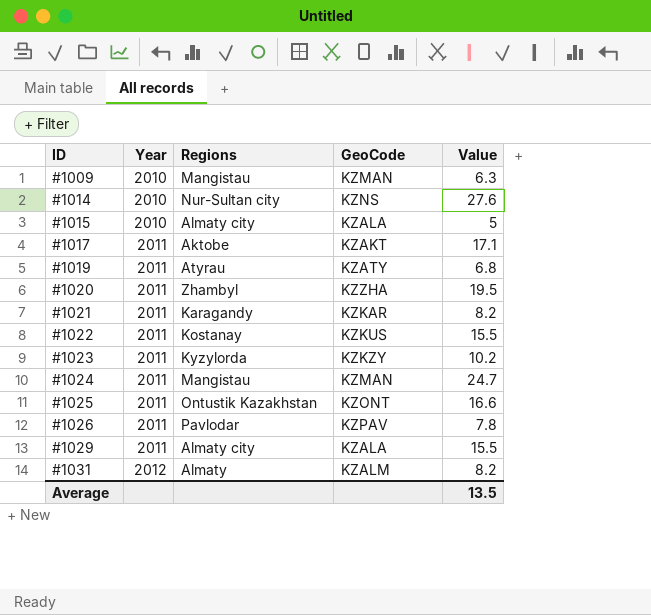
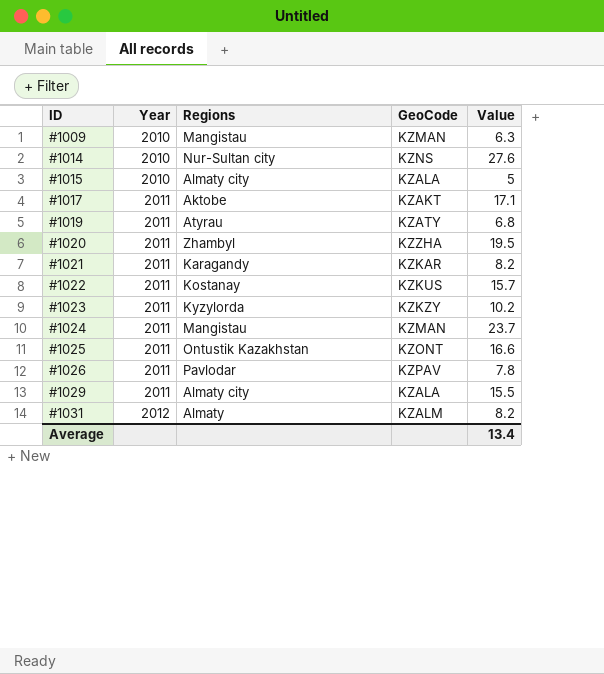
#1022 | Value: 15.5 -> 15.7
#1024 | Value: 24.7 -> 23.7
Average | Value: 13.5 -> 13.4

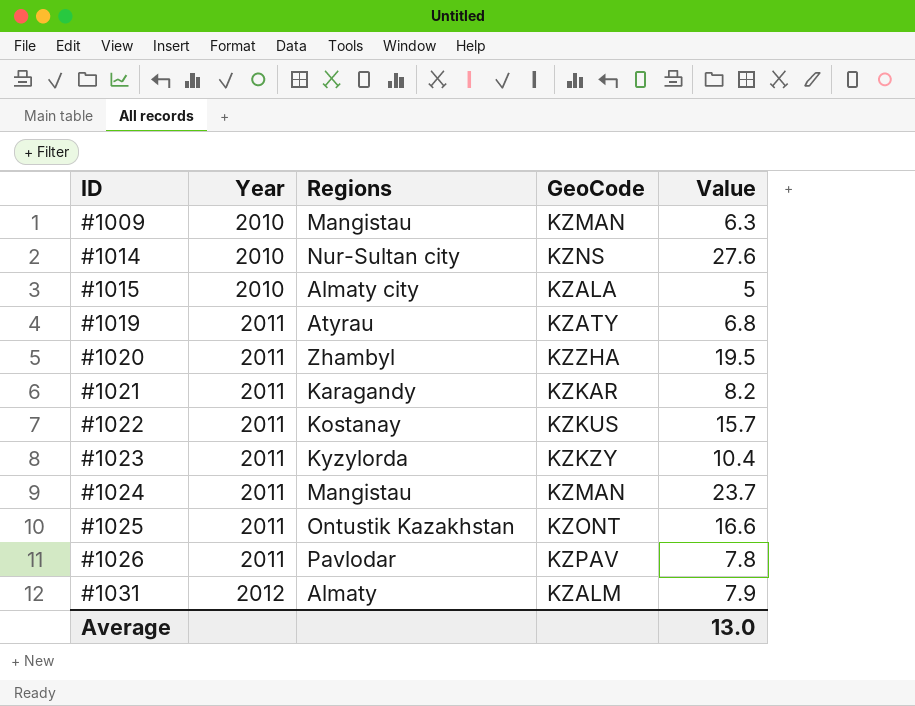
row #1017: 2011 | Aktobe | KZAKT | 17.1 -> none
row #1029: 2011 | Almaty city | KZALA | 15.5 -> none
#1023 | Value: 10.2 -> 10.4
#1031 | Value: 8.2 -> 7.9
Average | Value: 13.4 -> 13.0

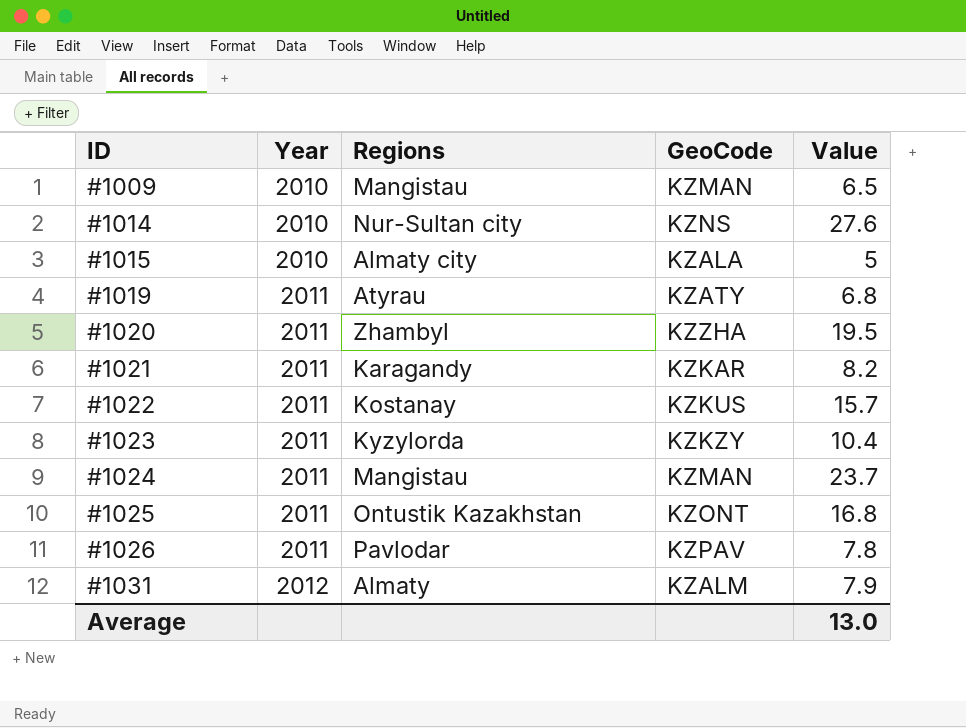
#1009 | Value: 6.3 -> 6.5
#1025 | Value: 16.6 -> 16.8

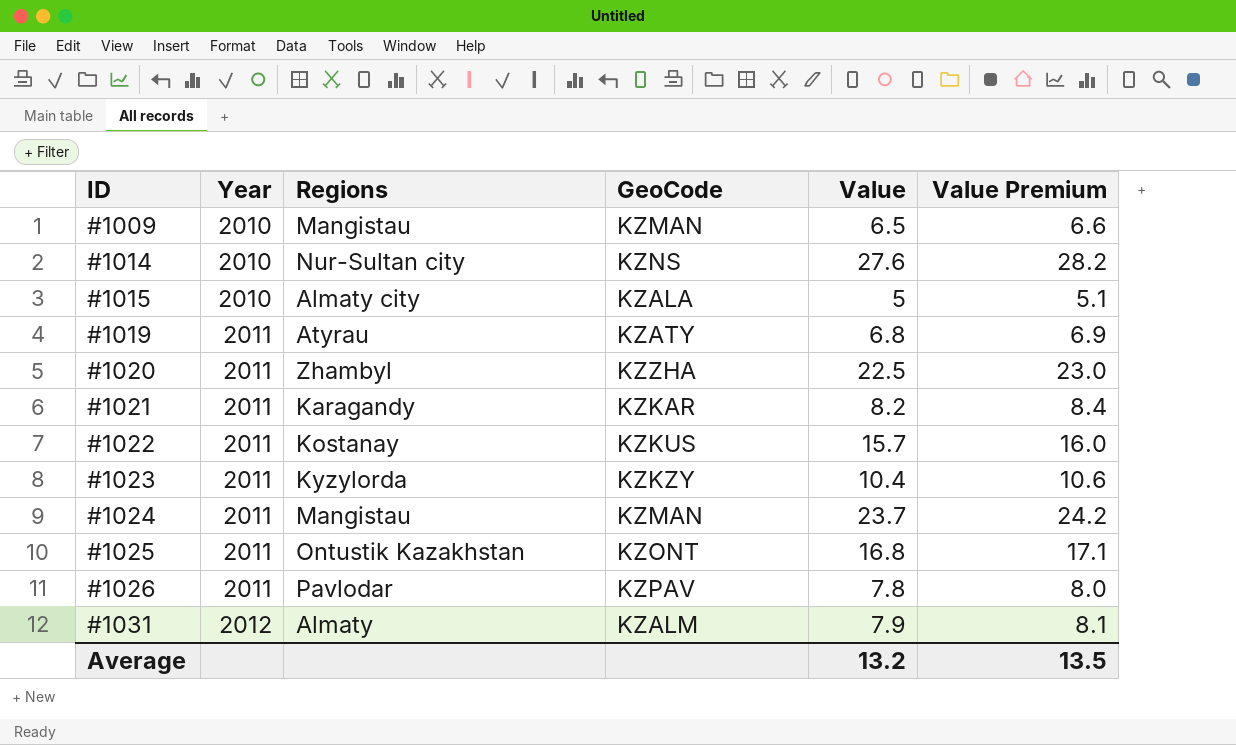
column Value Premium | formula: none -> [Value] * 1.02
#1020 | Value: 19.5 -> 22.5
Average | Value: 13.0 -> 13.2

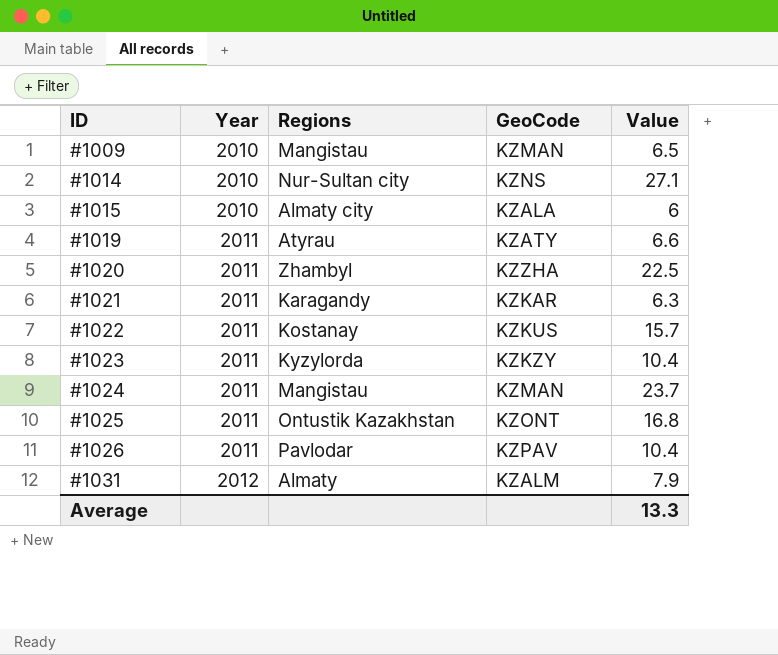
column Value Premium | formula: [Value] * 1.02 -> none
#1014 | Value: 27.6 -> 27.1
#1015 | Value: 5 -> 6
#1019 | Value: 6.8 -> 6.6
#1021 | Value: 8.2 -> 6.3
#1026 | Value: 7.8 -> 10.4
Average | Value: 13.2 -> 13.3

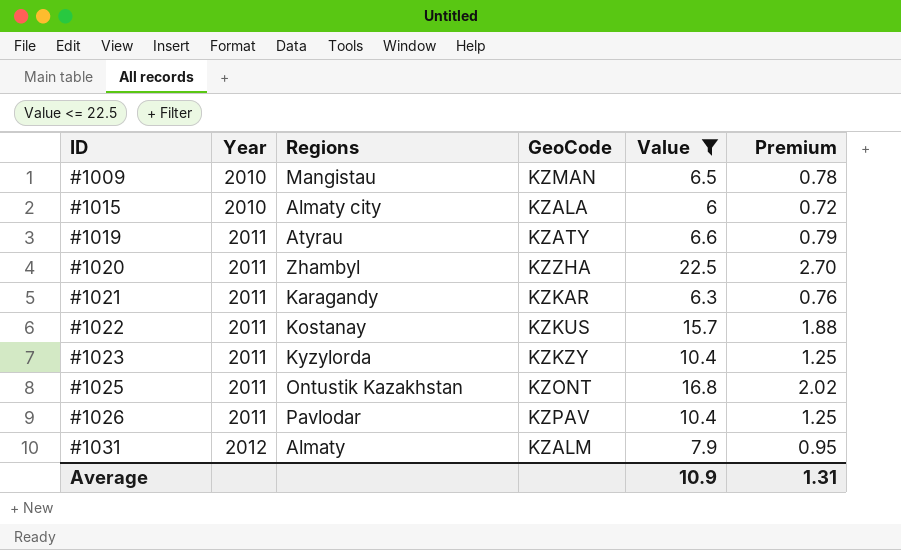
filter: none -> Value <= 22.5
column Premium | formula: none -> [Value] * 0.12
Average | Value: 13.3 -> 10.9

